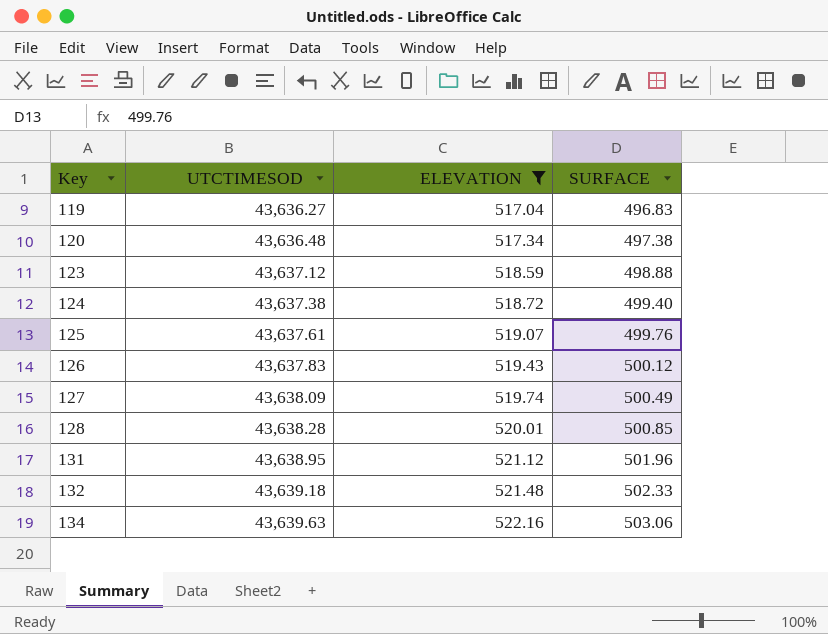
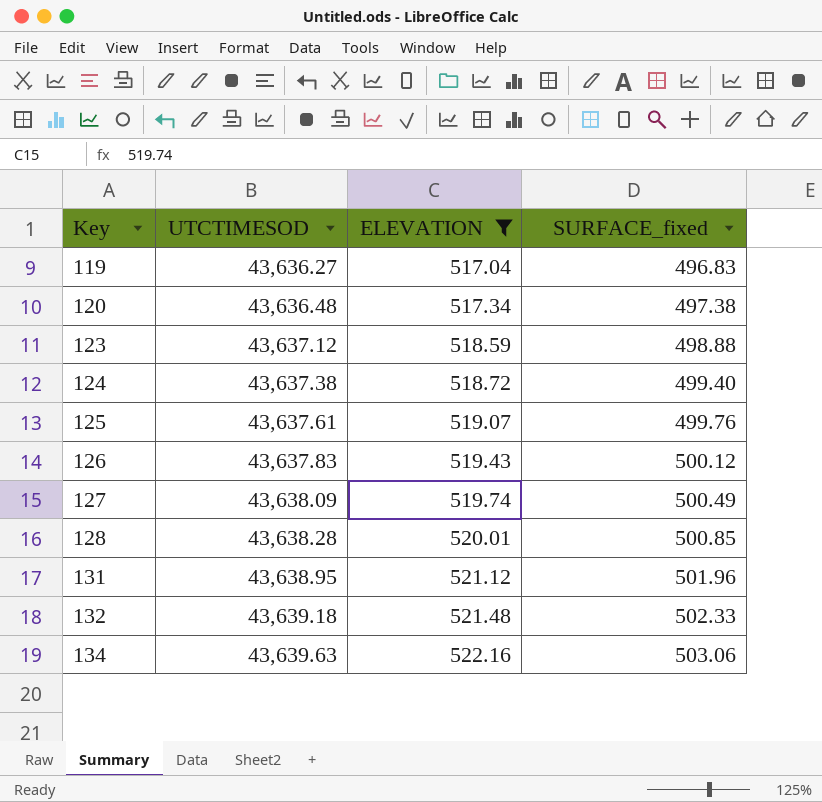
column name: SURFACE -> SURFACE_fixed

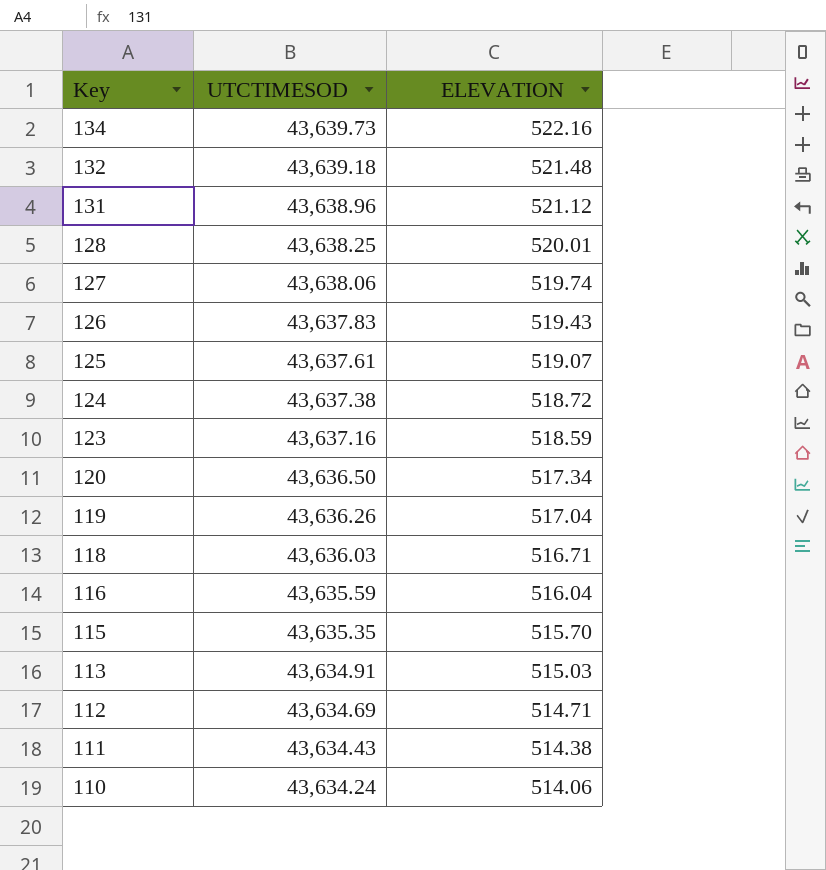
filter: ELEVATION >= 517.04 -> none
row order: Key ascending -> Key descending
column SURFACE_fixed | position: 4 -> none
134 | UTCTIMESOD: 43,639.63 -> 43,639.73
131 | UTCTIMESOD: 43,638.95 -> 43,638.96
128 | UTCTIMESOD: 43,638.28 -> 43,638.25
127 | UTCTIMESOD: 43,638.09 -> 43,638.06
123 | UTCTIMESOD: 43,637.12 -> 43,637.16
120 | UTCTIMESOD: 43,636.48 -> 43,636.50
119 | UTCTIMESOD: 43,636.27 -> 43,636.26

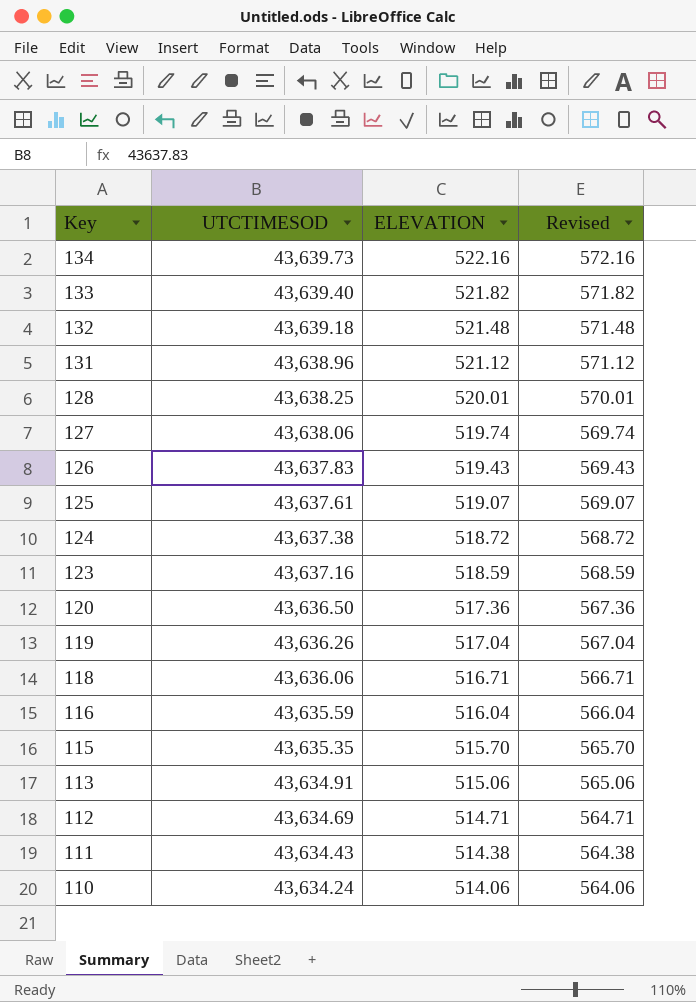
column Revised | formula: none -> [ELEVATION] + 50
row 133: none -> 43,639.40 | 521.82 | 571.82
120 | ELEVATION: 517.34 -> 517.36
118 | UTCTIMESOD: 43,636.03 -> 43,636.06
113 | ELEVATION: 515.03 -> 515.06

